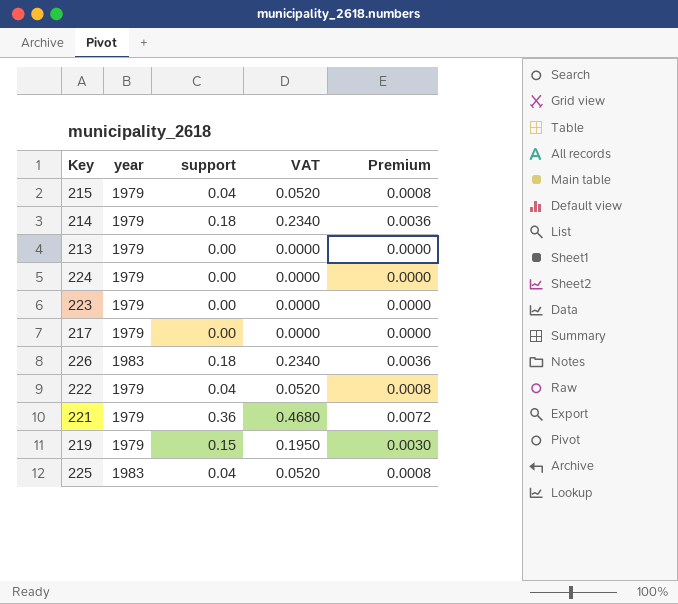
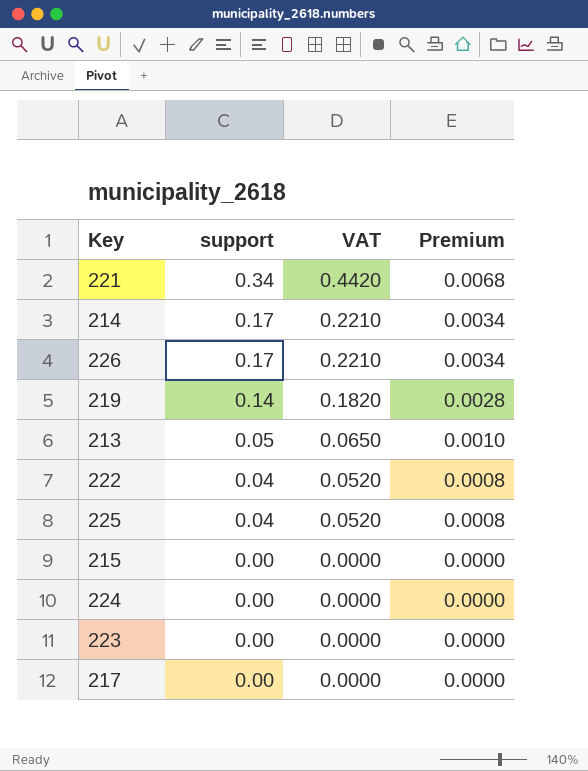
row order: none -> support descending
column year | position: 2 -> none
221 | support: 0.36 -> 0.34
221 | VAT: 0.4680 -> 0.4420
221 | Premium: 0.0072 -> 0.0068
214 | support: 0.18 -> 0.17
214 | VAT: 0.2340 -> 0.2210
214 | Premium: 0.0036 -> 0.0034
226 | support: 0.18 -> 0.17
226 | VAT: 0.2340 -> 0.2210
226 | Premium: 0.0036 -> 0.0034
219 | support: 0.15 -> 0.14
219 | VAT: 0.1950 -> 0.1820
219 | Premium: 0.0030 -> 0.0028
213 | support: 0.00 -> 0.05
213 | VAT: 0.0000 -> 0.0650
213 | Premium: 0.0000 -> 0.0010
215 | support: 0.04 -> 0.00
215 | VAT: 0.0520 -> 0.0000
215 | Premium: 0.0008 -> 0.0000

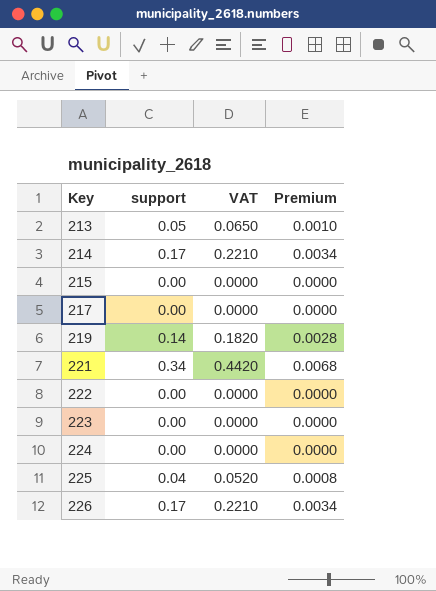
row order: support descending -> Key ascending
222 | support: 0.04 -> 0.00
222 | VAT: 0.0520 -> 0.0000
222 | Premium: 0.0008 -> 0.0000

